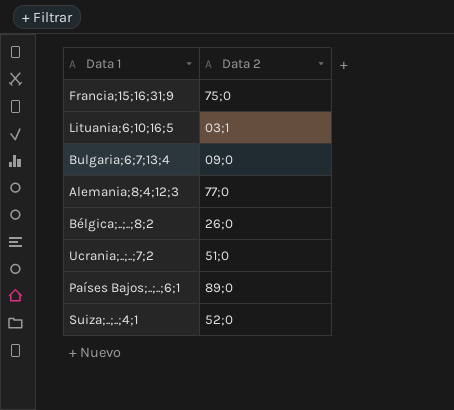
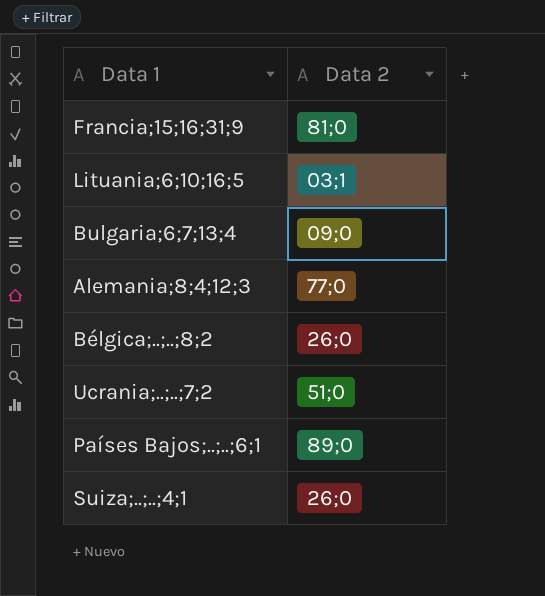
Francia;15;16;31;9 | Data 2: 75;0 -> 81;0
Suiza;..;..;4;1 | Data 2: 52;0 -> 26;0

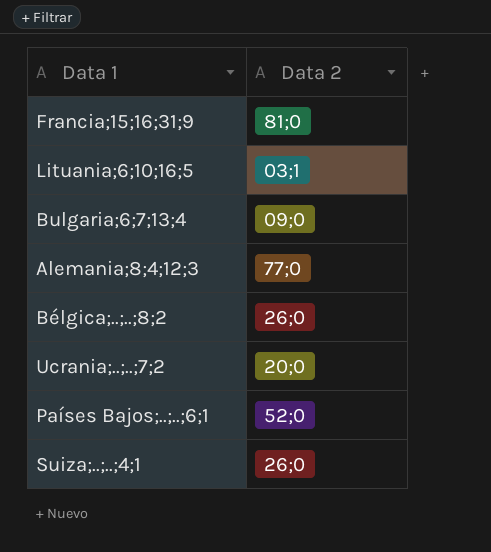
Ucrania;..;..;7;2 | Data 2: 51;0 -> 20;0
Países Bajos;..;..;6;1 | Data 2: 89;0 -> 52;0

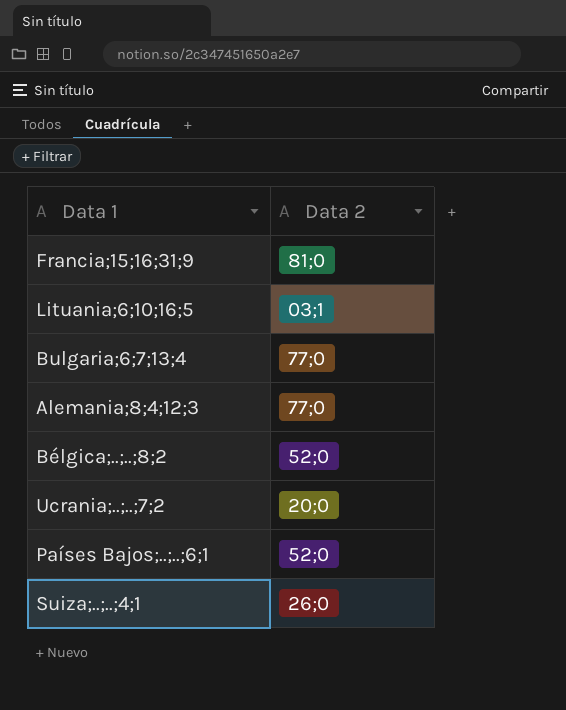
Bulgaria;6;7;13;4 | Data 2: 09;0 -> 77;0
Bélgica;..;..;8;2 | Data 2: 26;0 -> 52;0

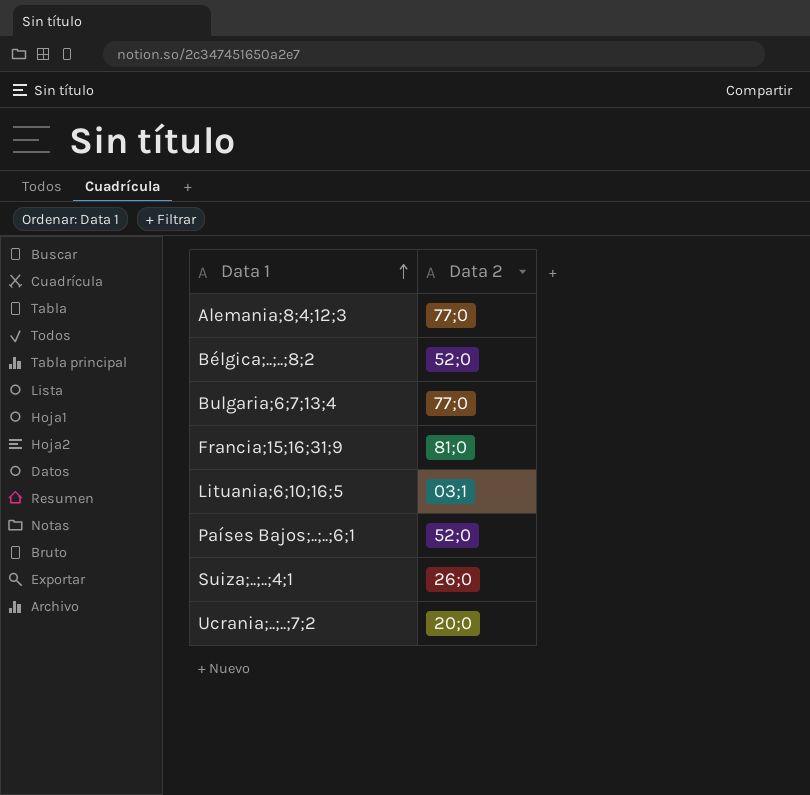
row order: none -> Data 1 ascending

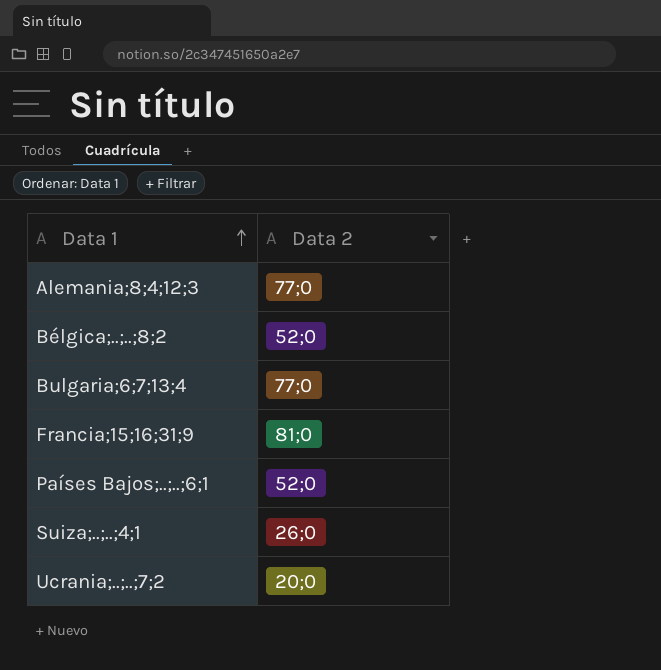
row Lituania;6;10;16;5: 03;1 -> none

